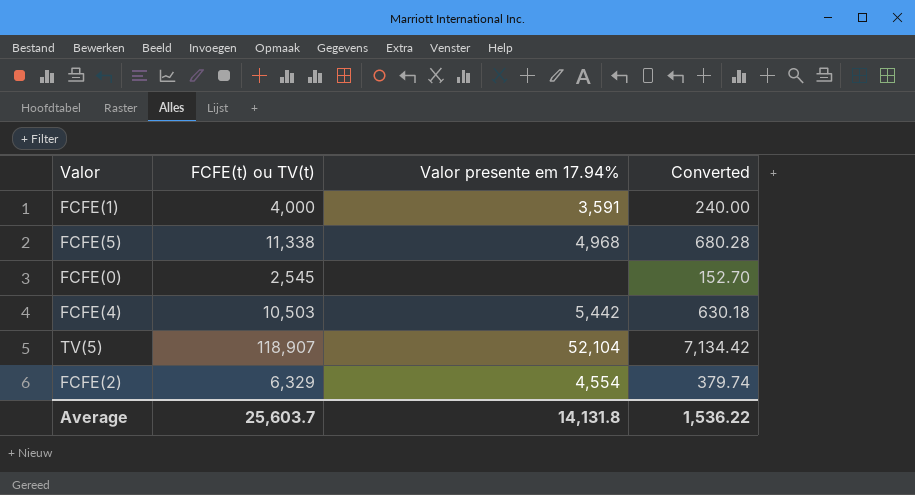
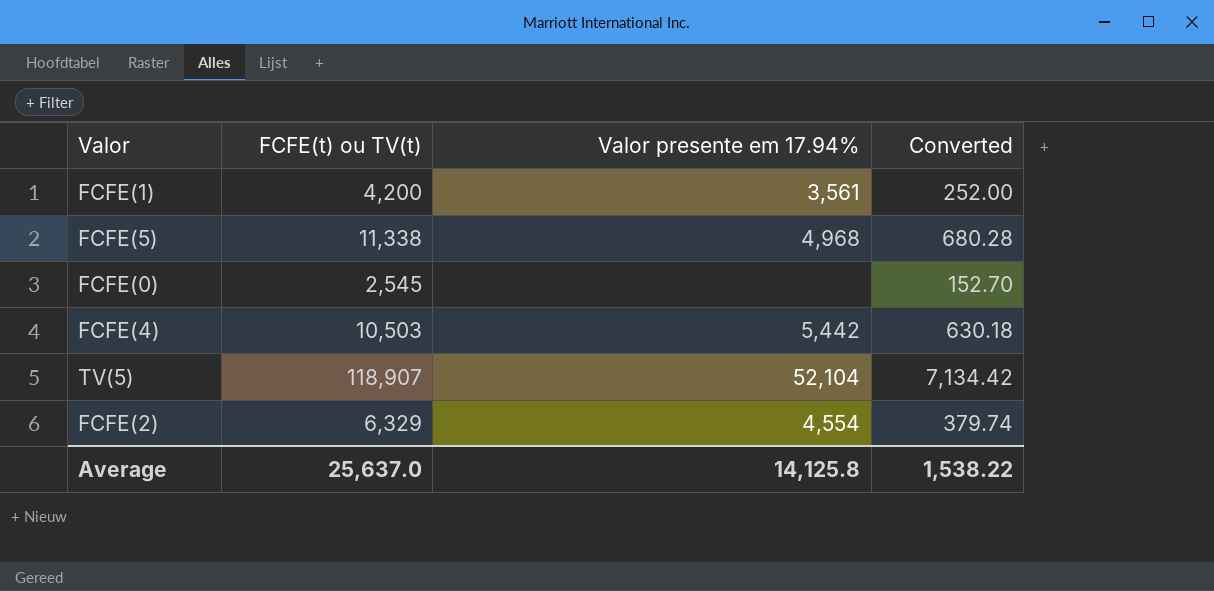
FCFE(1) | FCFE(t) ou TV(t): 4,000 -> 4,200
FCFE(1) | Valor presente em 17.94%: 3,591 -> 3,561
FCFE(1) | Converted: 240.00 -> 252.00
Average | FCFE(t) ou TV(t): 25,603.7 -> 25,637.0
Average | Valor presente em 17.94%: 14,131.8 -> 14,125.8
Average | Converted: 1,536.22 -> 1,538.22

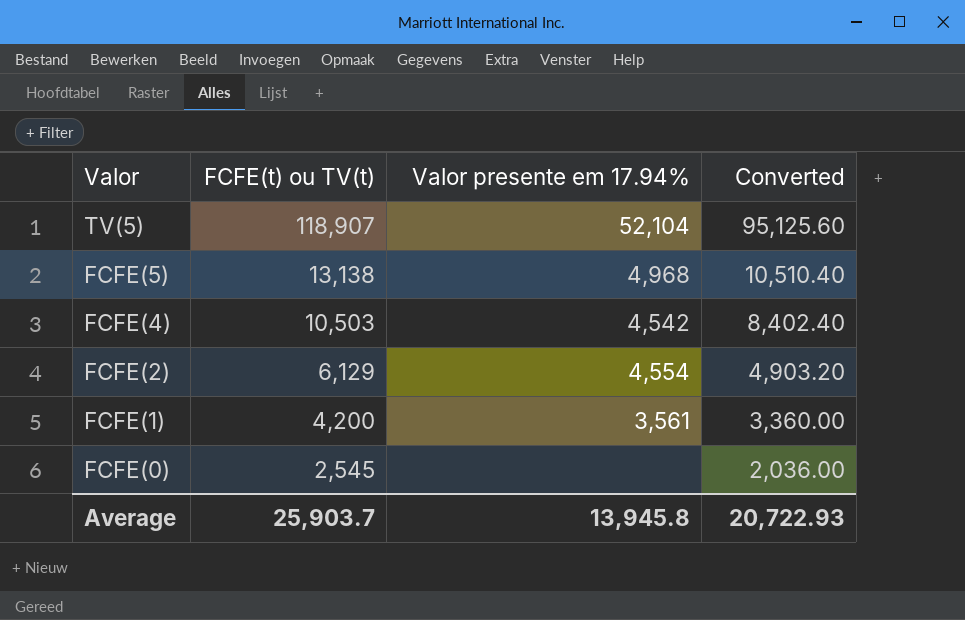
row order: none -> Valor descending
column Converted | formula: [FCFE(t) ou TV(t)] * 0.06 -> [FCFE(t) ou TV(t)] * 0.8
FCFE(5) | FCFE(t) ou TV(t): 11,338 -> 13,138
FCFE(4) | Valor presente em 17.94%: 5,442 -> 4,542
FCFE(2) | FCFE(t) ou TV(t): 6,329 -> 6,129
Average | FCFE(t) ou TV(t): 25,637.0 -> 25,903.7
Average | Valor presente em 17.94%: 14,125.8 -> 13,945.8
Average | Converted: 1,538.22 -> 20,722.93

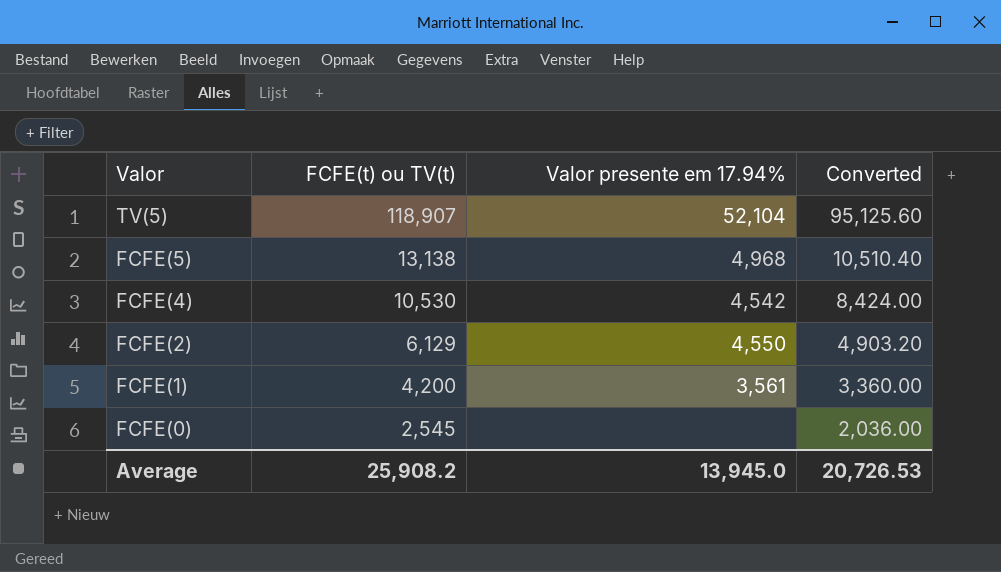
FCFE(4) | FCFE(t) ou TV(t): 10,503 -> 10,530
FCFE(4) | Converted: 8,402.40 -> 8,424.00
FCFE(2) | Valor presente em 17.94%: 4,554 -> 4,550
Average | FCFE(t) ou TV(t): 25,903.7 -> 25,908.2
Average | Valor presente em 17.94%: 13,945.8 -> 13,945.0
Average | Converted: 20,722.93 -> 20,726.53

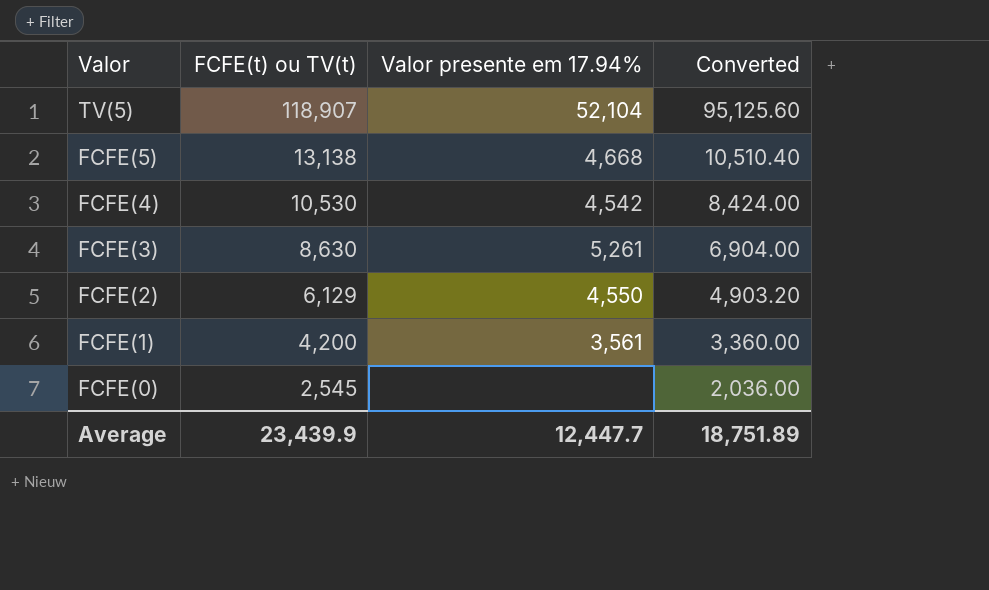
FCFE(5) | Valor presente em 17.94%: 4,968 -> 4,668
row FCFE(3): none -> 8,630 | 5,261 | 6,904.00
Average | FCFE(t) ou TV(t): 25,908.2 -> 23,439.9
Average | Valor presente em 17.94%: 13,945.0 -> 12,447.7
Average | Converted: 20,726.53 -> 18,751.89

